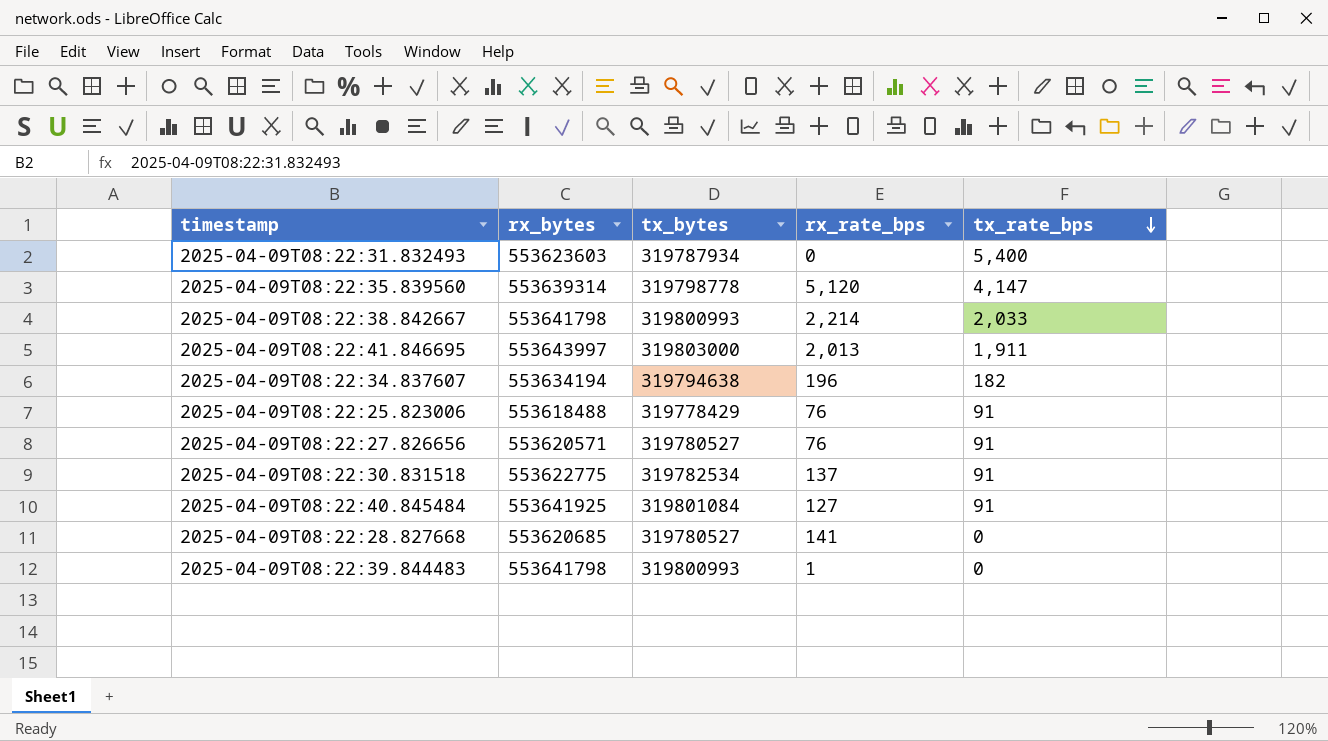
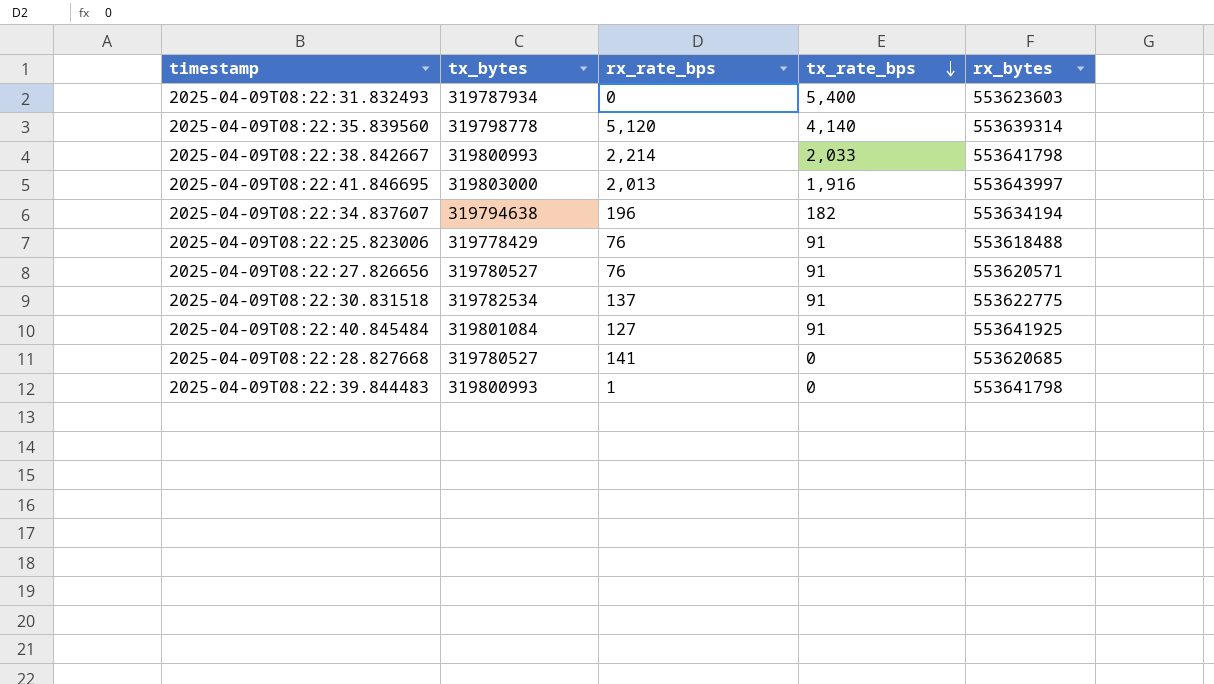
column rx_bytes | position: 2 -> 5
2025-04-09T08:22:35.839560 | tx_rate_bps: 4,147 -> 4,140
2025-04-09T08:22:41.846695 | tx_rate_bps: 1,911 -> 1,916

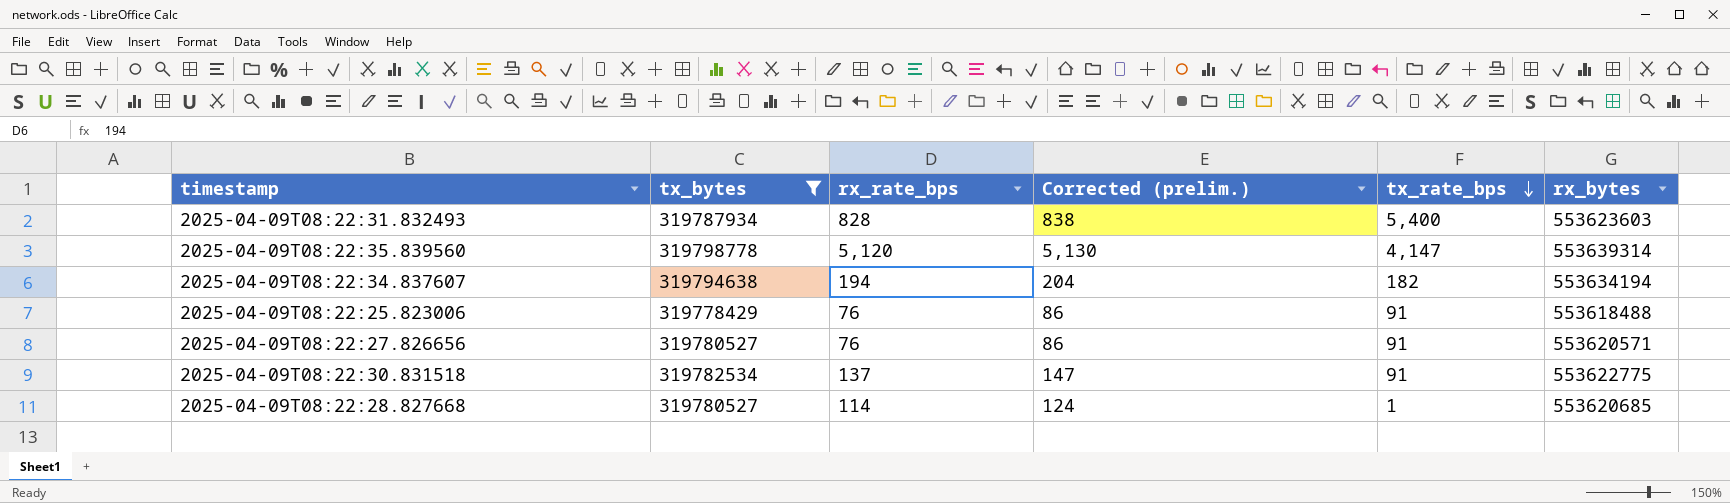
filter: none -> tx_bytes <= 319798778
column Corrected (prelim.) | formula: none -> [rx_rate_bps] + 10
2025-04-09T08:22:31.832493 | rx_rate_bps: 0 -> 828
2025-04-09T08:22:35.839560 | tx_rate_bps: 4,140 -> 4,147
2025-04-09T08:22:34.837607 | rx_rate_bps: 196 -> 194
2025-04-09T08:22:28.827668 | rx_rate_bps: 141 -> 114
2025-04-09T08:22:28.827668 | tx_rate_bps: 0 -> 1

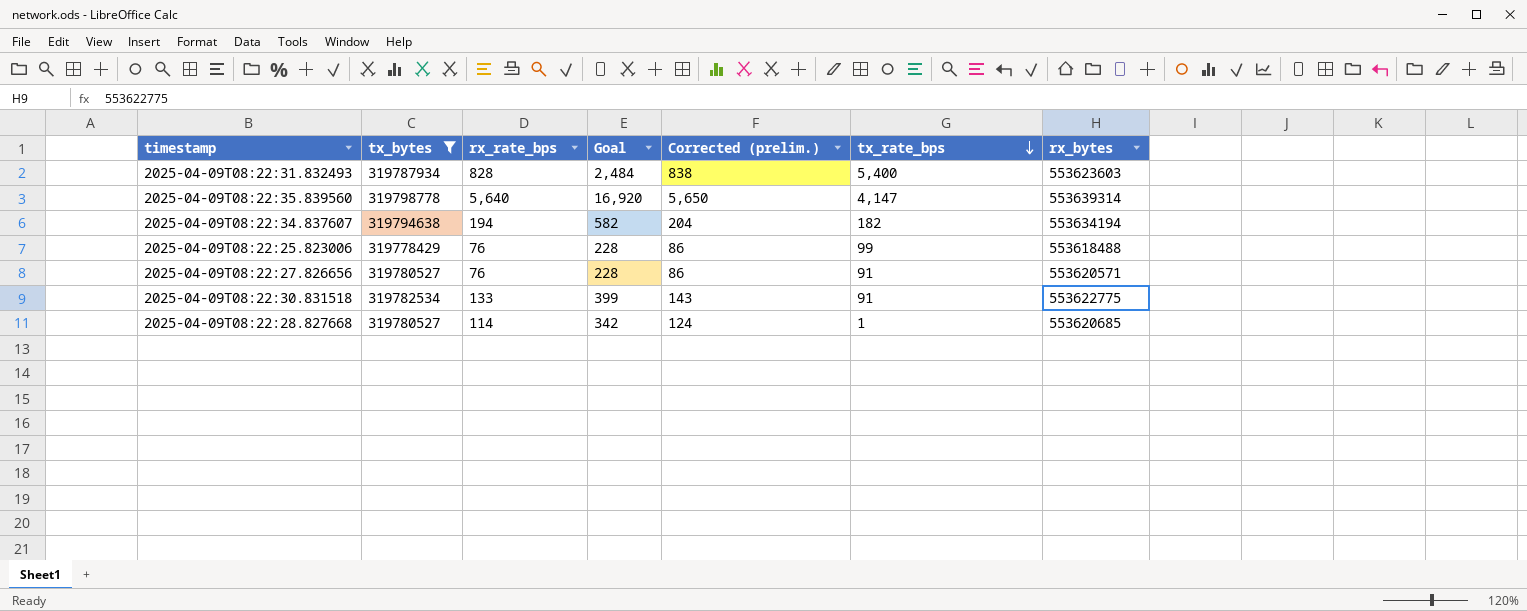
column Goal | formula: none -> [rx_rate_bps] * 3
2025-04-09T08:22:35.839560 | rx_rate_bps: 5,120 -> 5,640
2025-04-09T08:22:35.839560 | Corrected (prelim.): 5,130 -> 5,650
2025-04-09T08:22:25.823006 | tx_rate_bps: 91 -> 99
2025-04-09T08:22:30.831518 | rx_rate_bps: 137 -> 133
2025-04-09T08:22:30.831518 | Corrected (prelim.): 147 -> 143

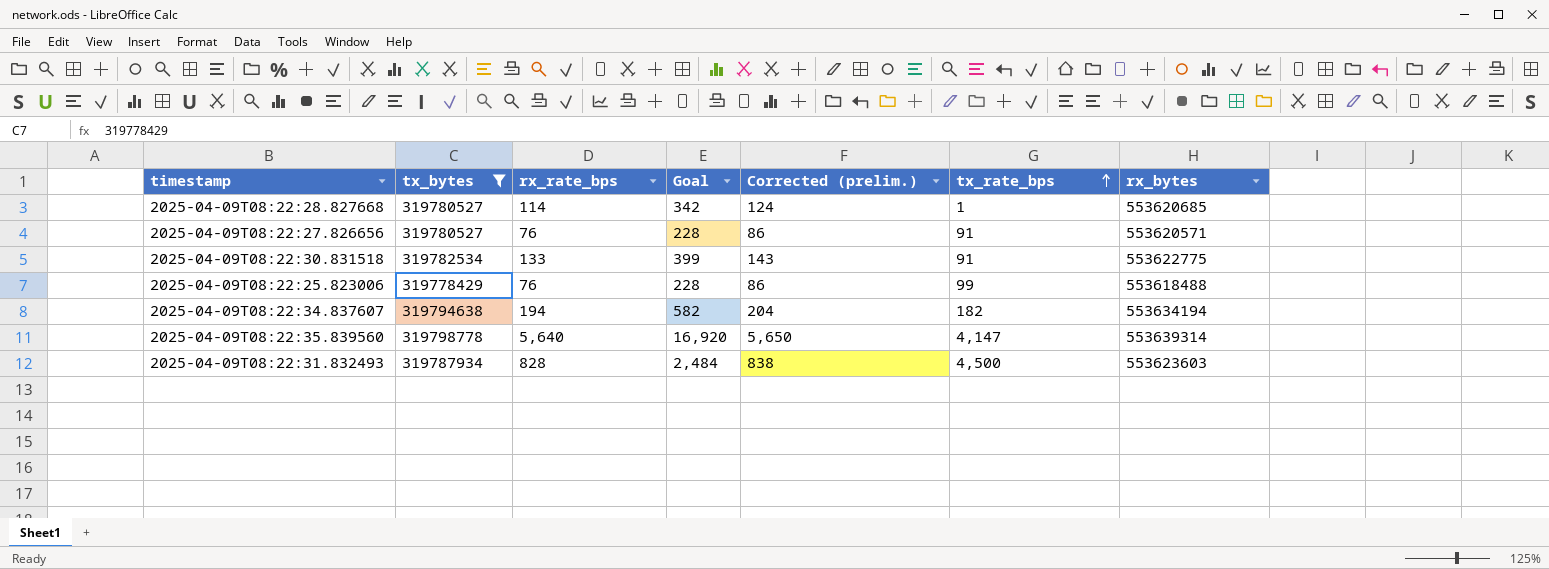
row order: tx_rate_bps descending -> tx_rate_bps ascending
2025-04-09T08:22:31.832493 | tx_rate_bps: 5,400 -> 4,500

